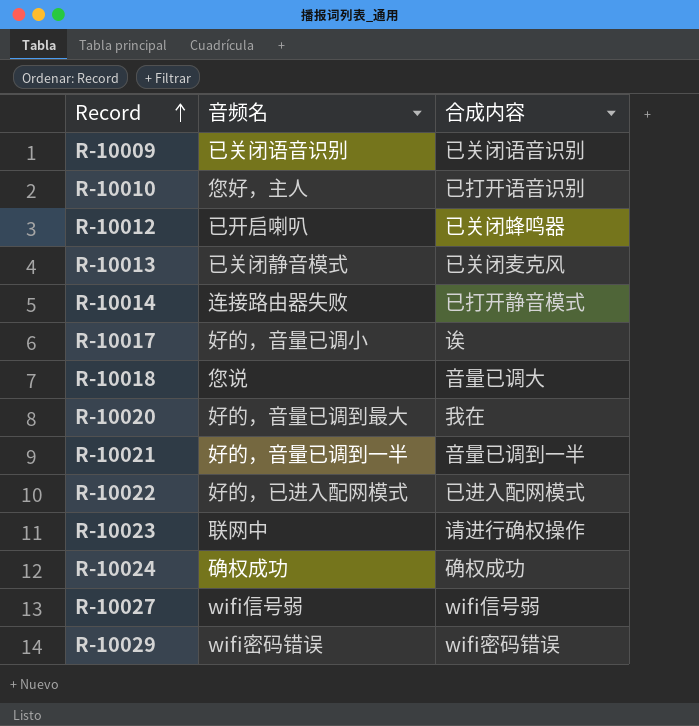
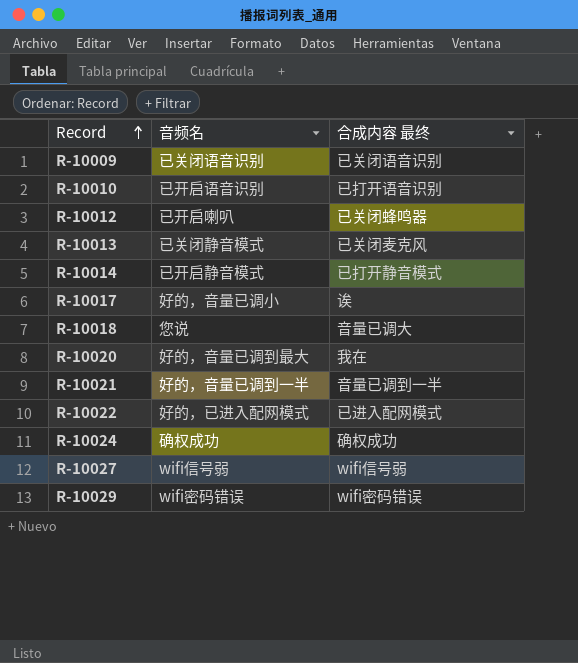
column name: 合成内容 -> 合成内容 最终
row R-10023: 联网中 | 请进行确权操作 -> none
R-10010 | 音频名: 您好，主人 -> 已开启语音识别
R-10014 | 音频名: 连接路由器失败 -> 已开启静音模式

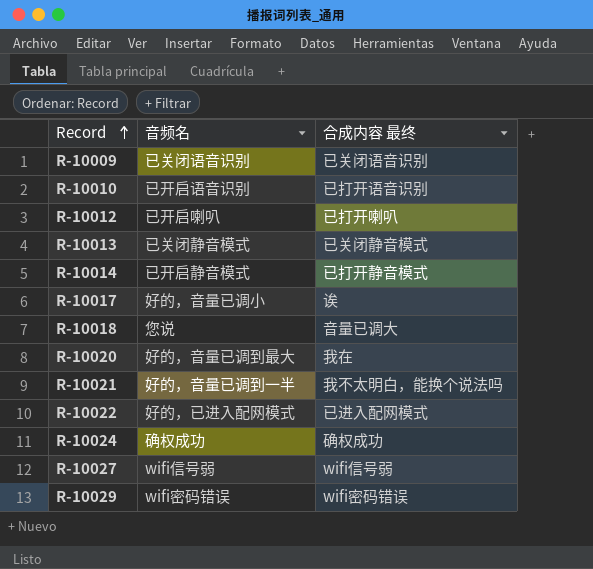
R-10012 | 合成内容 最终: 已关闭蜂鸣器 -> 已打开喇叭
R-10013 | 合成内容 最终: 已关闭麦克风 -> 已关闭静音模式
R-10021 | 合成内容 最终: 音量已调到一半 -> 我不太明白，能换个说法吗

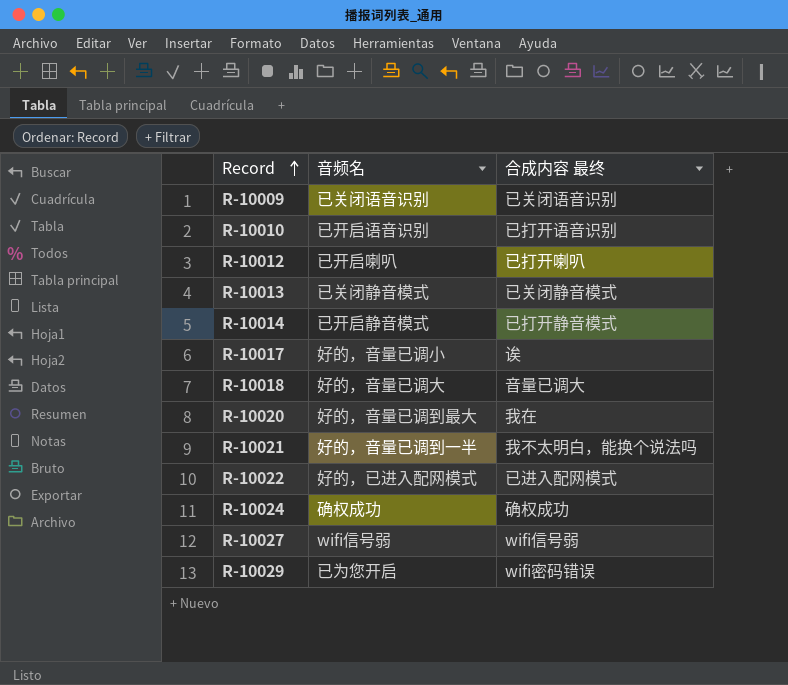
R-10018 | 音频名: 您说 -> 好的，音量已调大
R-10029 | 音频名: wifi密码错误 -> 已为您开启

